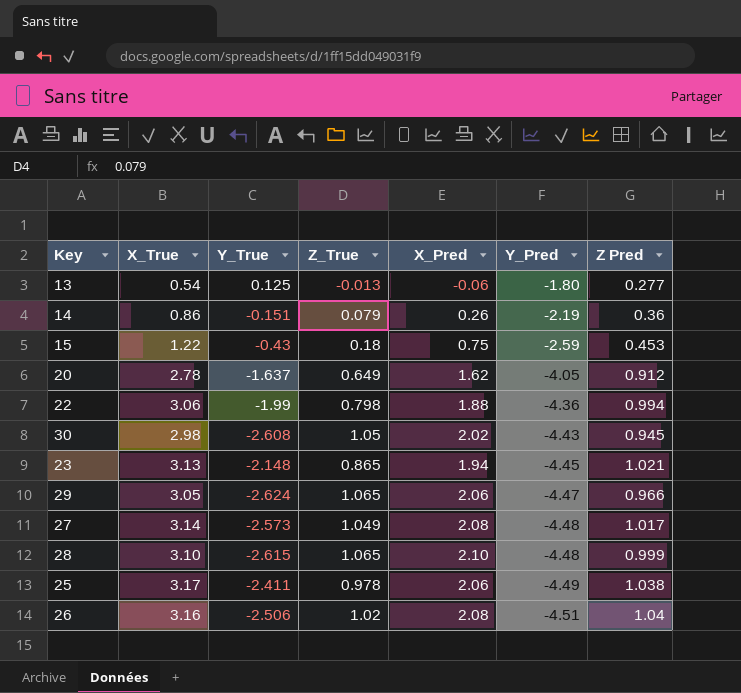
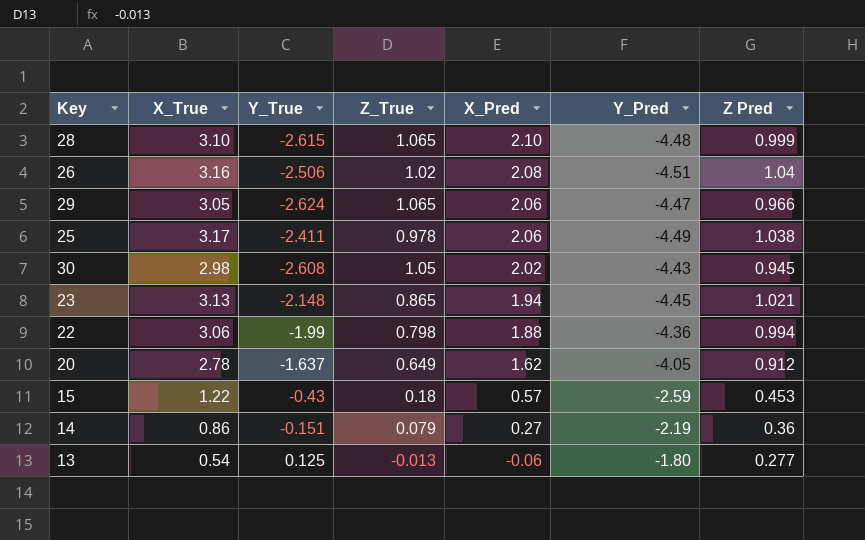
row order: Y_Pred descending -> X_Pred descending
row 27: 3.14 | -2.573 | 1.049 | 2.08 | -4.48 | 1.017 -> none
15 | X_Pred: 0.75 -> 0.57
14 | X_Pred: 0.26 -> 0.27

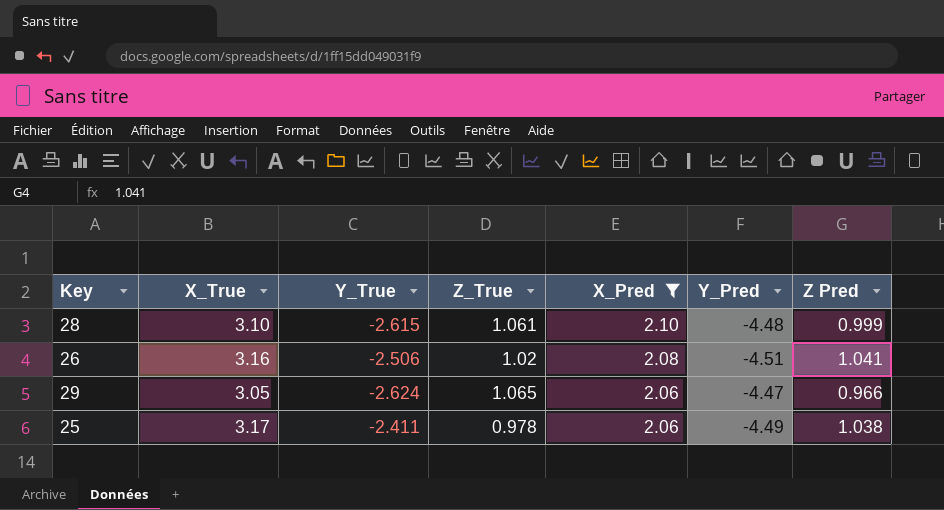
filter: none -> X_Pred >= 2.06
28 | Z_True: 1.065 -> 1.061
26 | Z Pred: 1.04 -> 1.041

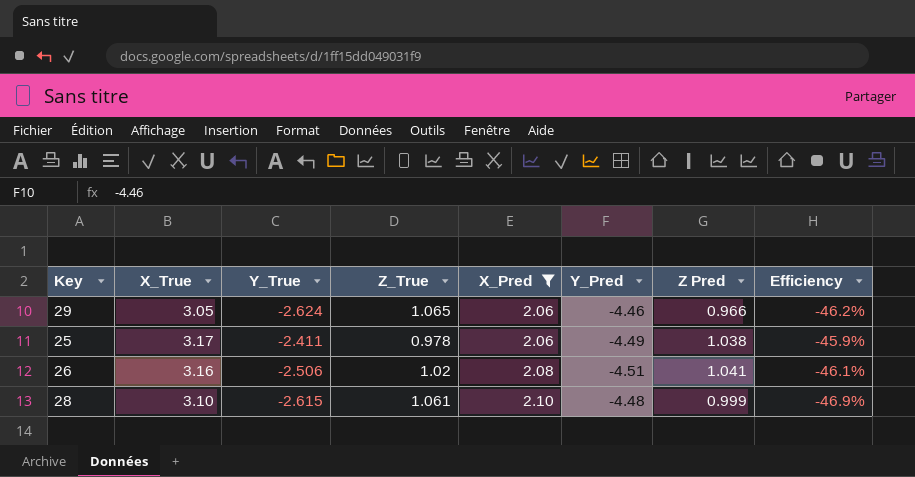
row order: X_Pred descending -> X_Pred ascending
column Efficiency | formula: none -> [X_Pred] / [Y_Pred]
29 | Y_Pred: -4.47 -> -4.46

